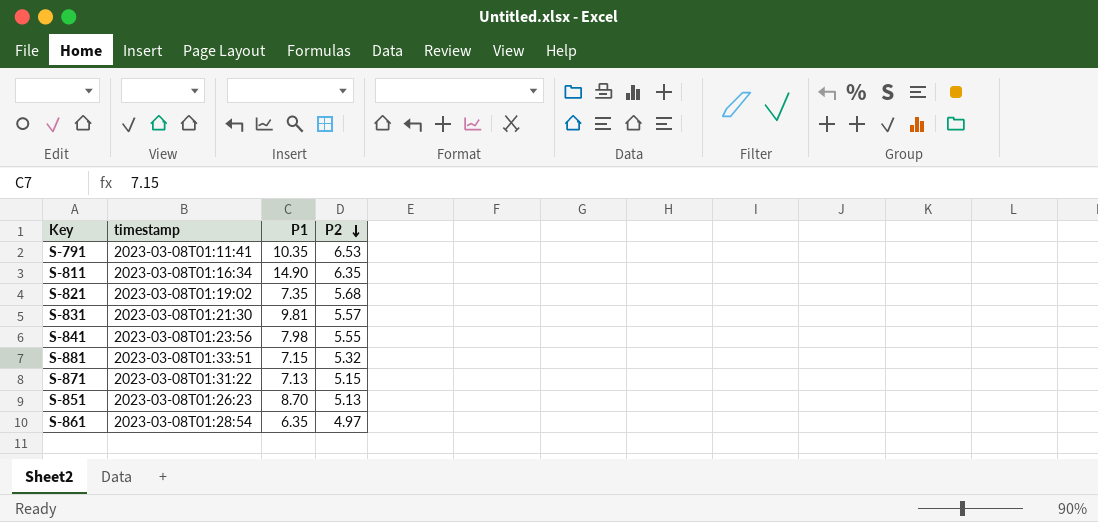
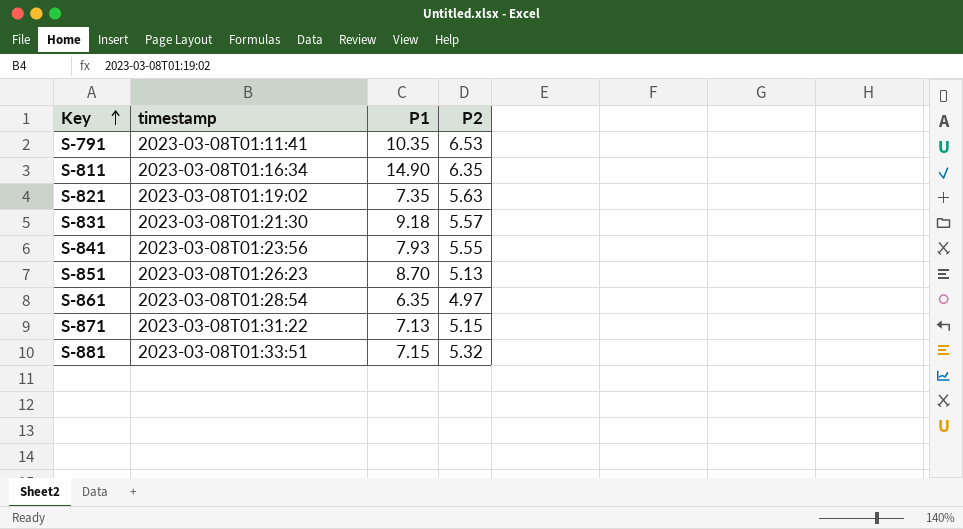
row order: P2 descending -> Key ascending
S-821 | P2: 5.68 -> 5.63
S-831 | P1: 9.81 -> 9.18
S-841 | P1: 7.98 -> 7.93

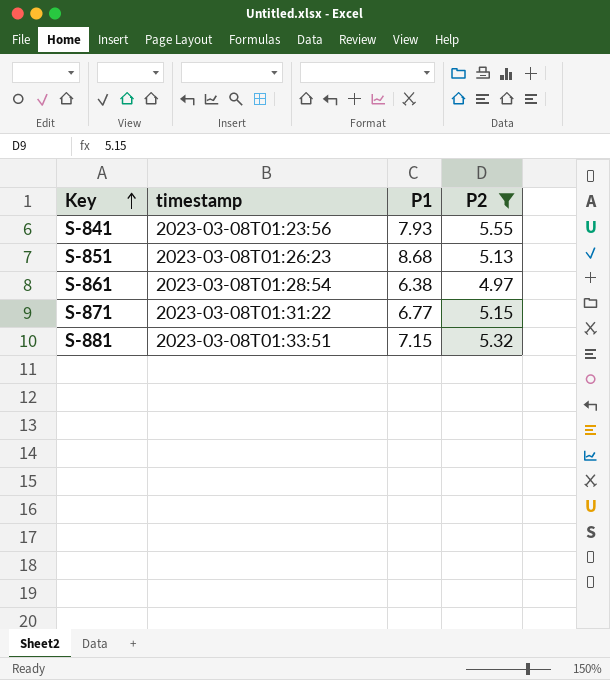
filter: none -> P2 <= 5.55
S-851 | P1: 8.70 -> 8.68
S-861 | P1: 6.35 -> 6.38
S-871 | P1: 7.13 -> 6.77

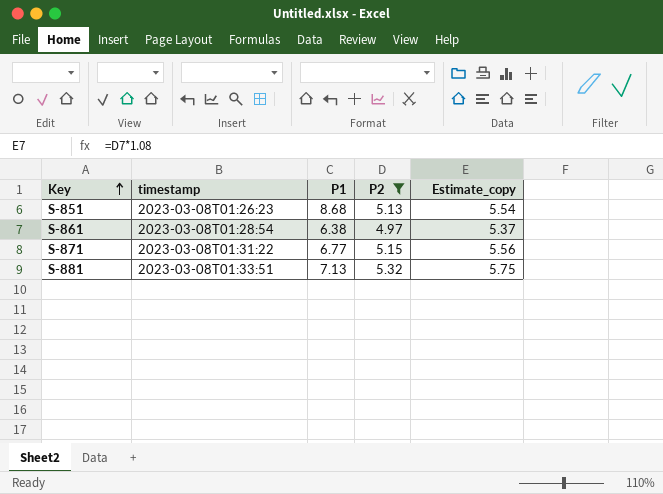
column Estimate_copy | formula: none -> [P2] * 1.08
row S-841: 2023-03-08T01:23:56 | 7.93 | 5.55 -> none
S-881 | P1: 7.15 -> 7.13

